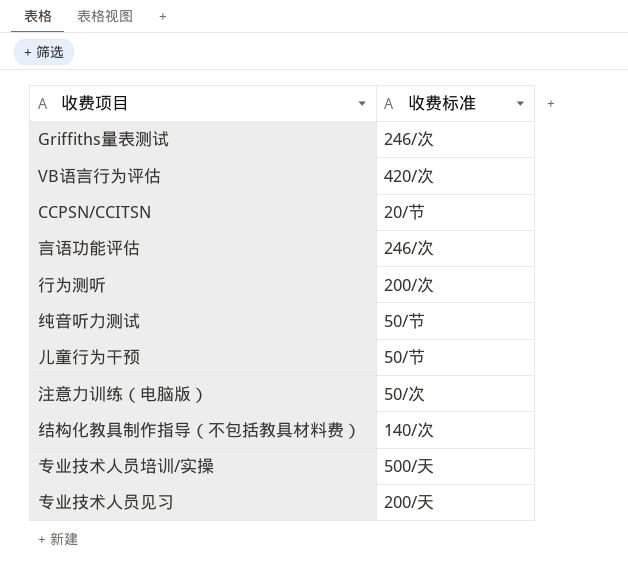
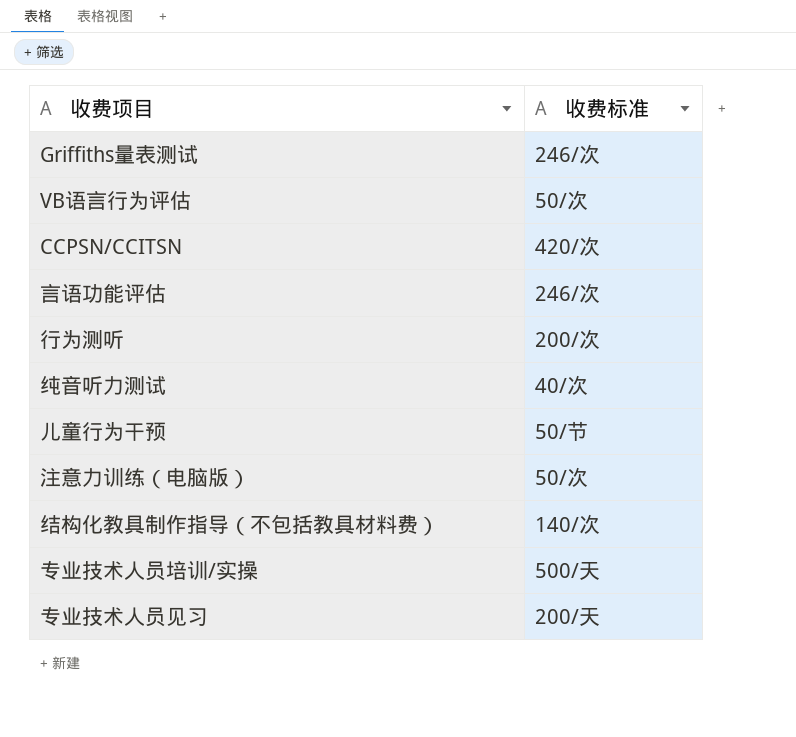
VB语言行为评估 | 收费标准: 420/次 -> 50/次
CCPSN/CCITSN | 收费标准: 20/节 -> 420/次
纯音听力测试 | 收费标准: 50/节 -> 40/次

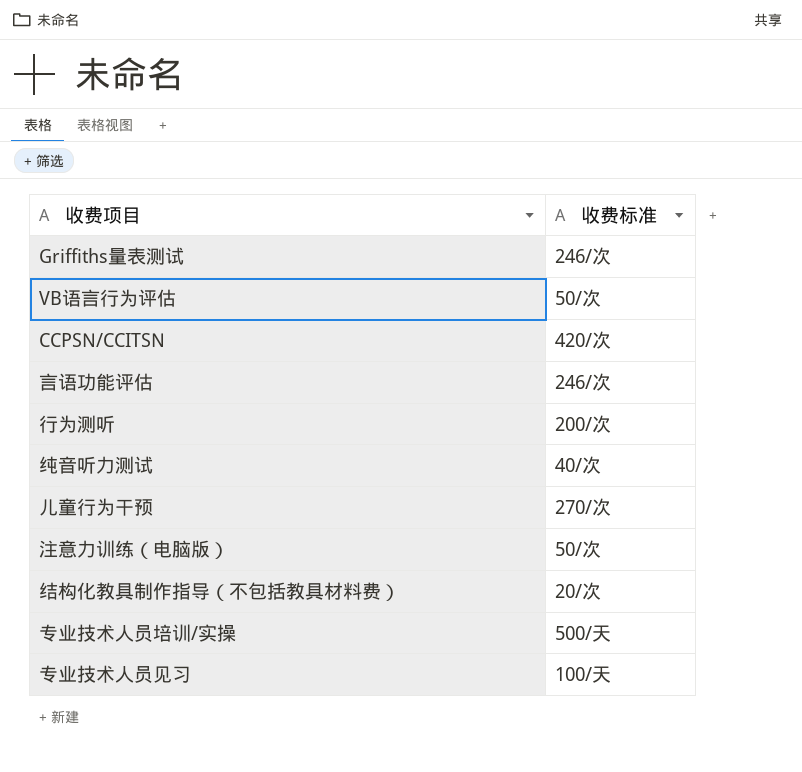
儿童行为干预 | 收费标准: 50/节 -> 270/次
结构化教具制作指导（不包括教具材料费） | 收费标准: 140/次 -> 20/次
专业技术人员见习 | 收费标准: 200/天 -> 100/天

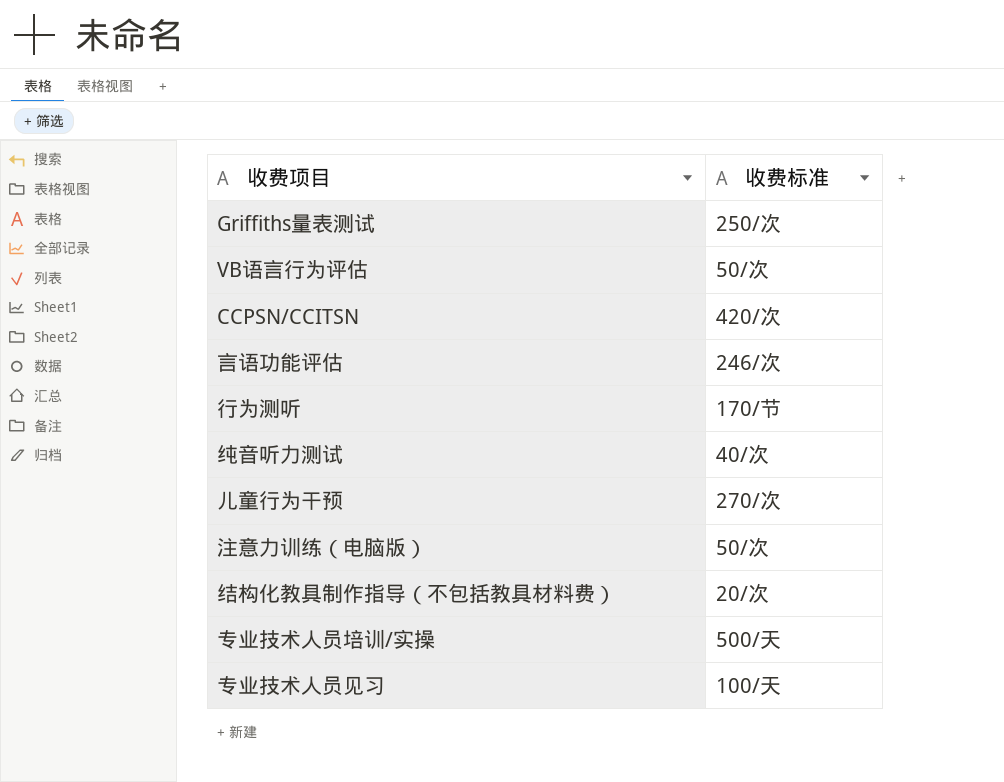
Griffiths量表测试 | 收费标准: 246/次 -> 250/次
行为测听 | 收费标准: 200/次 -> 170/节

